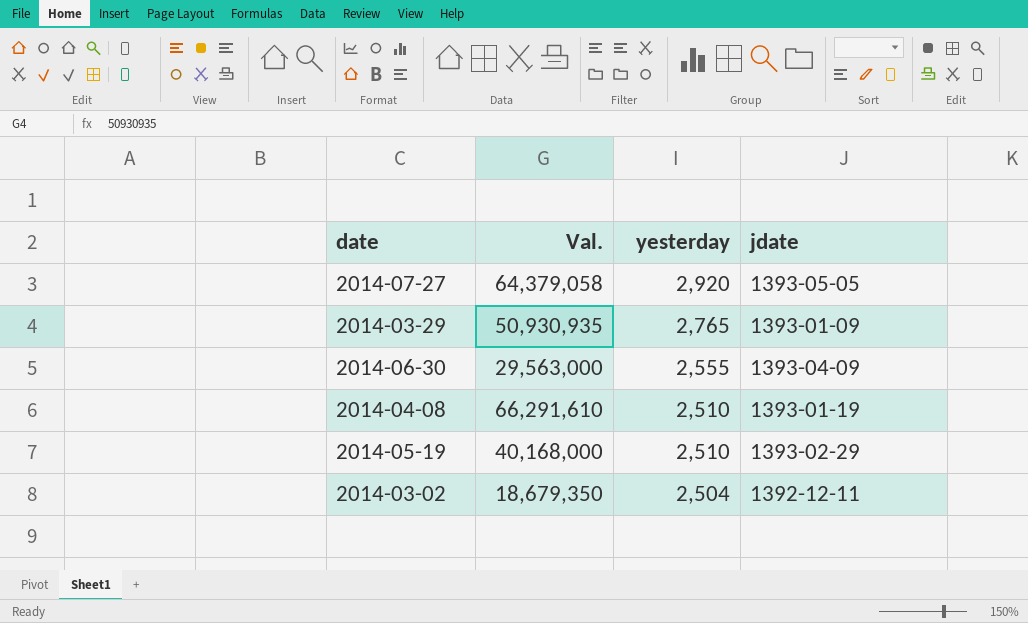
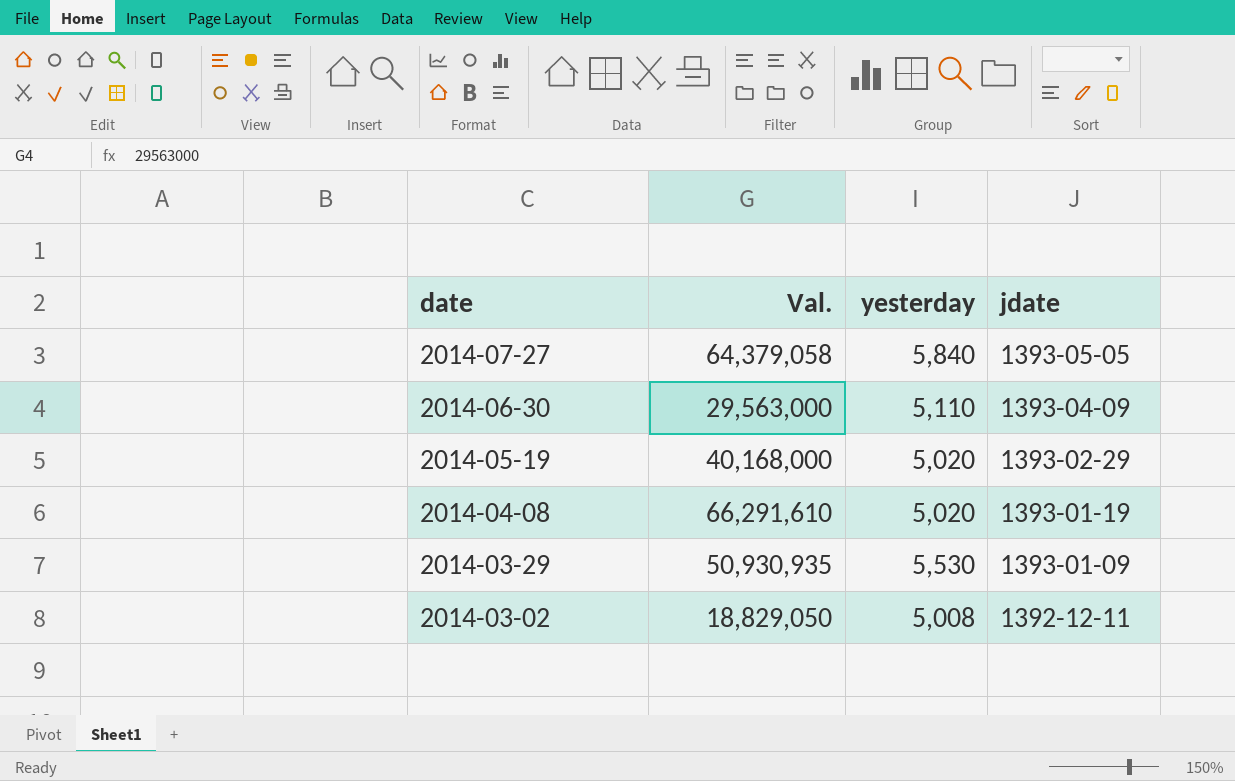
row order: yesterday descending -> date descending
2014-07-27 | yesterday: 2,920 -> 5,840
2014-06-30 | yesterday: 2,555 -> 5,110
2014-05-19 | yesterday: 2,510 -> 5,020
2014-04-08 | yesterday: 2,510 -> 5,020
2014-03-29 | yesterday: 2,765 -> 5,530
2014-03-02 | Val.: 18,679,350 -> 18,829,050
2014-03-02 | yesterday: 2,504 -> 5,008

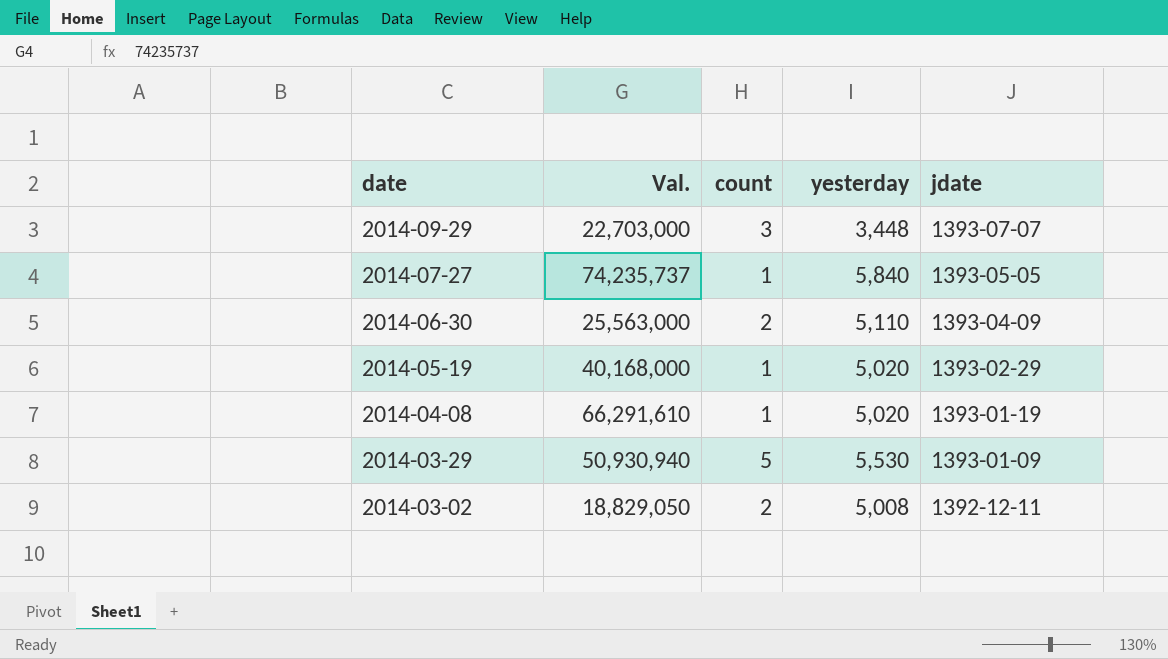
column count | position: none -> 3
row 2014-09-29: none -> 22,703,000 | 3 | 3,448 | 1393-07-07
2014-07-27 | Val.: 64,379,058 -> 74,235,737
2014-06-30 | Val.: 29,563,000 -> 25,563,000
2014-03-29 | Val.: 50,930,935 -> 50,930,940

